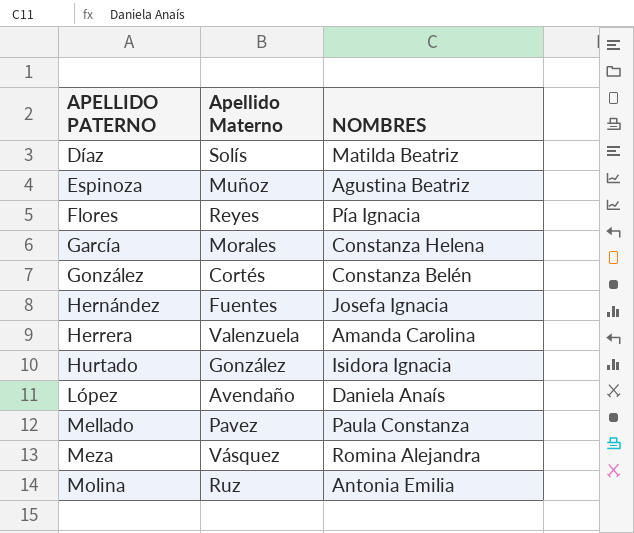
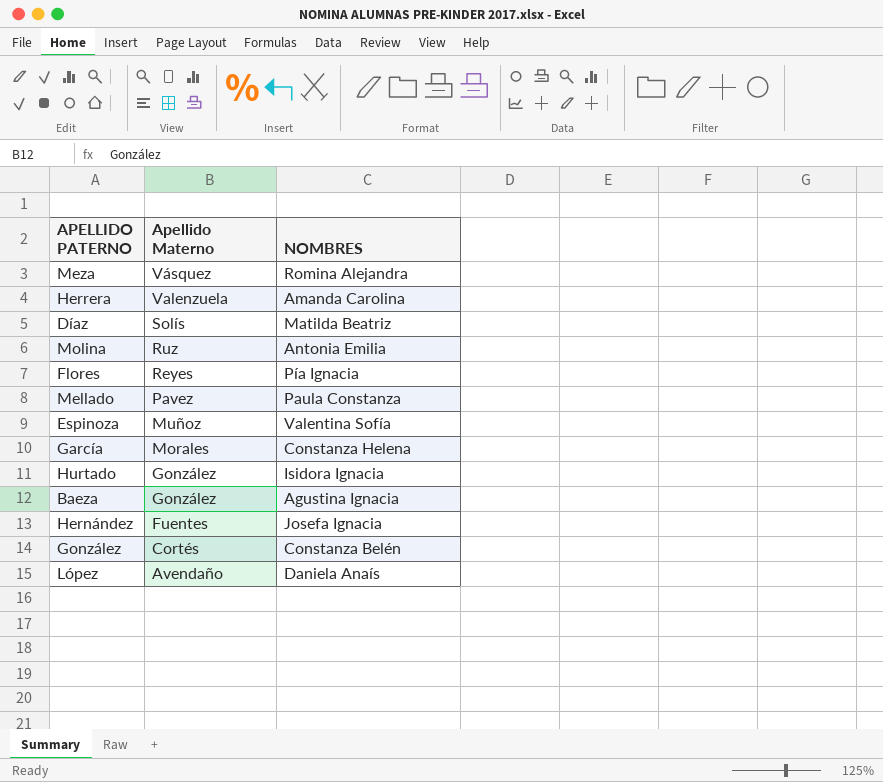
row order: APELLIDO PATERNO ascending -> Apellido Materno descending
Espinoza | NOMBRES: Agustina Beatriz -> Valentina Sofía
row Baeza: none -> González | Agustina Ignacia

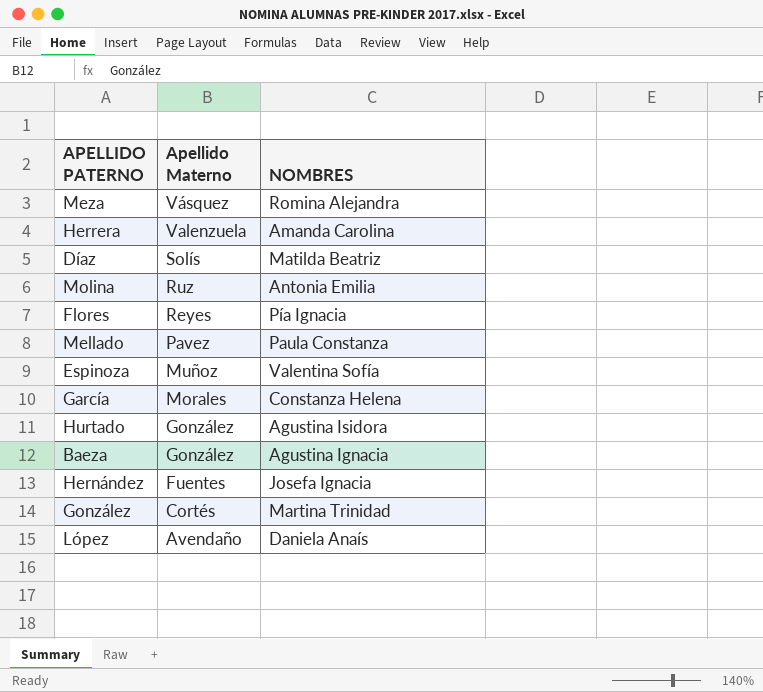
Hurtado | NOMBRES: Isidora Ignacia -> Agustina Isidora
González | NOMBRES: Constanza Belén -> Martina Trinidad

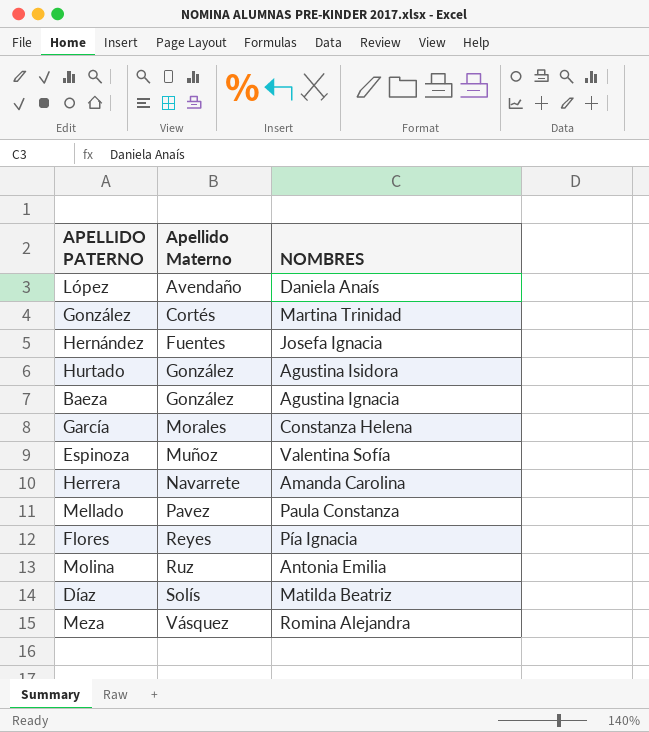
row order: Apellido Materno descending -> Apellido Materno ascending
Herrera | Apellido Materno: Valenzuela -> Navarrete

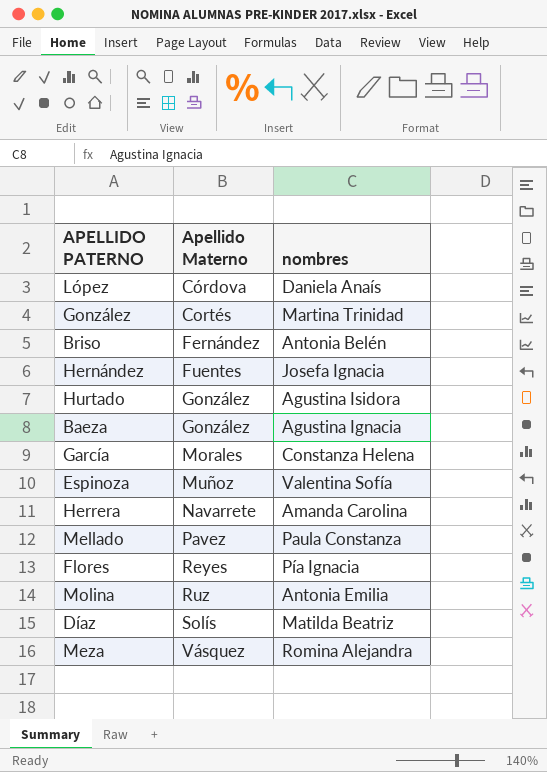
column name: NOMBRES -> nombres
López | Apellido Materno: Avendaño -> Córdova
row Briso: none -> Fernández | Antonia Belén

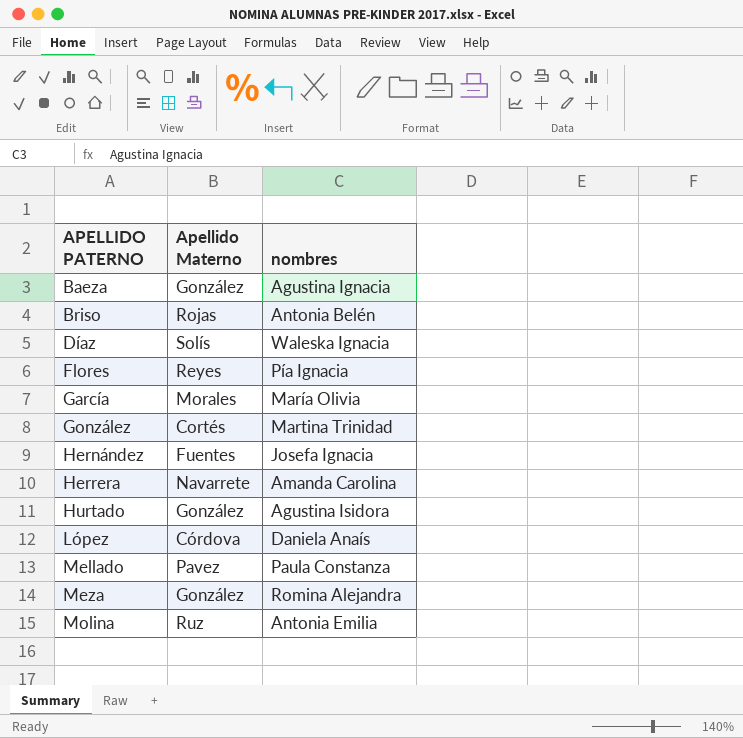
row order: Apellido Materno ascending -> APELLIDO PATERNO ascending
row Espinoza: Muñoz | Valentina Sofía -> none
Briso | Apellido Materno: Fernández -> Rojas
Díaz | nombres: Matilda Beatriz -> Waleska Ignacia
García | nombres: Constanza Helena -> María Olivia
Meza | Apellido Materno: Vásquez -> González

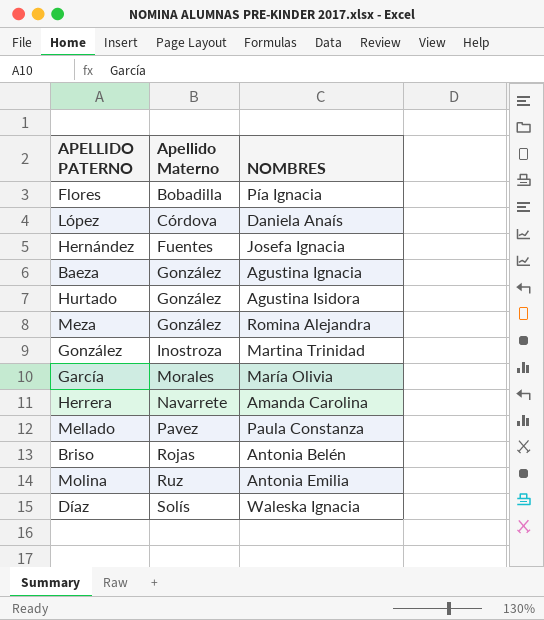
row order: APELLIDO PATERNO ascending -> Apellido Materno ascending
column name: nombres -> NOMBRES
Flores | Apellido Materno: Reyes -> Bobadilla
González | Apellido Materno: Cortés -> Inostroza

